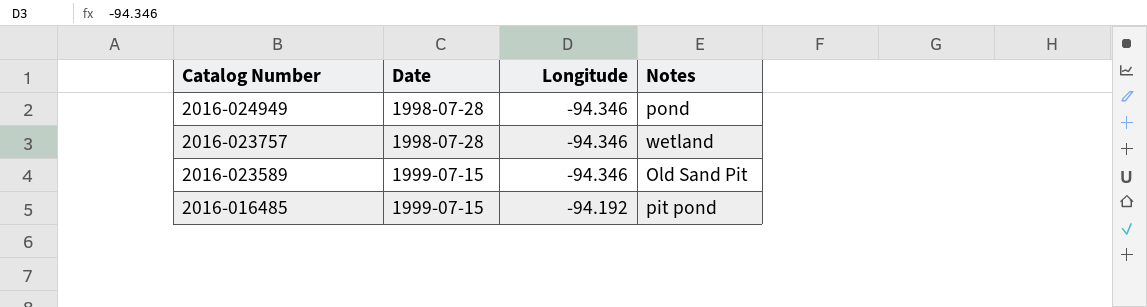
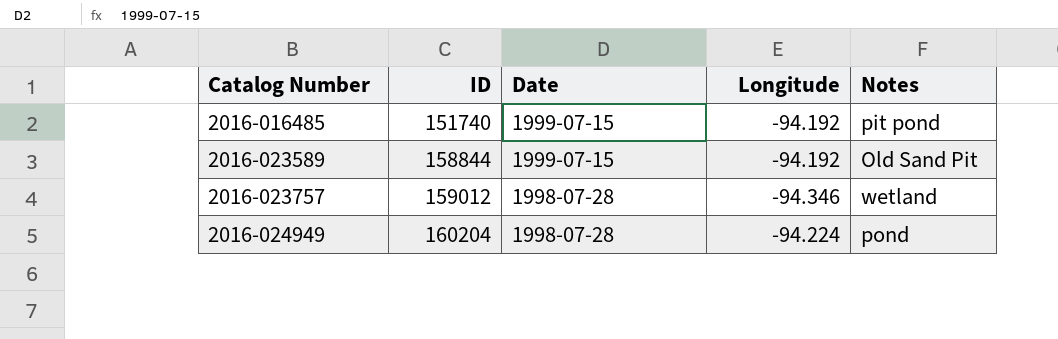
row order: Catalog Number descending -> Catalog Number ascending
column ID | position: none -> 2
2016-023589 | Longitude: -94.346 -> -94.192
2016-024949 | Longitude: -94.346 -> -94.224

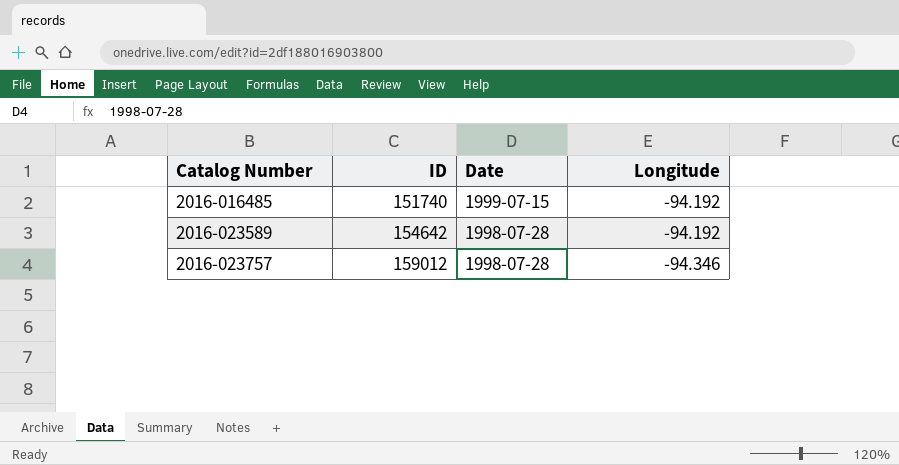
column Notes | position: 5 -> none
row 2016-024949: 160204 | 1998-07-28 | -94.224 | pond -> none
2016-023589 | ID: 158844 -> 154642
2016-023589 | Date: 1999-07-15 -> 1998-07-28

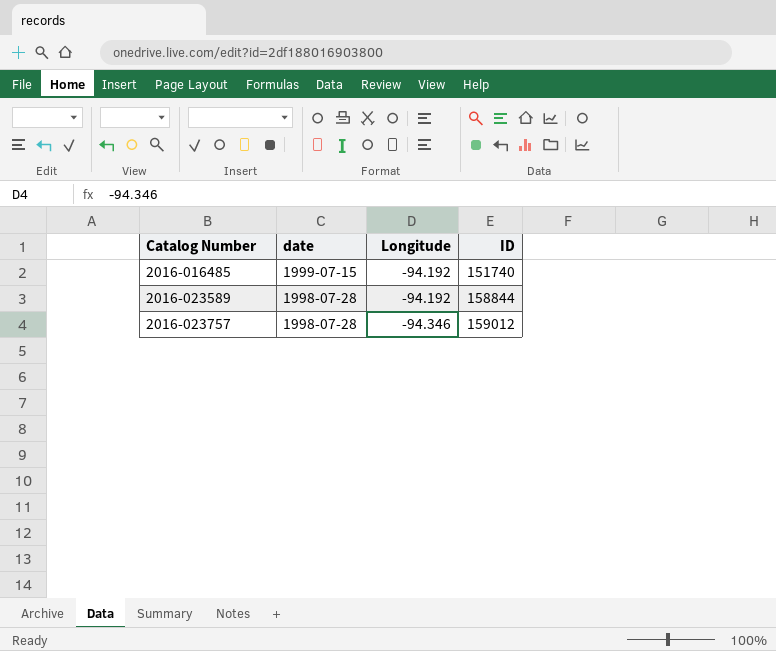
column name: Date -> date
column ID | position: 2 -> 4
2016-023589 | ID: 154642 -> 158844

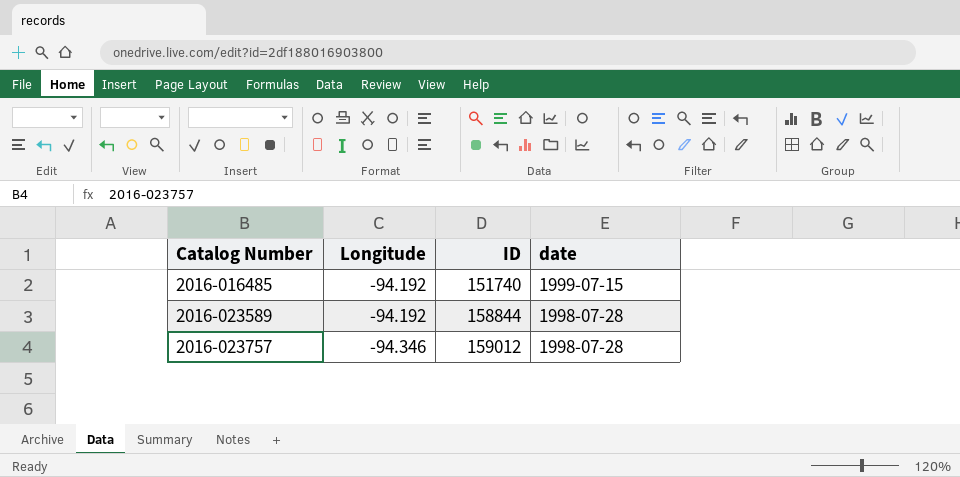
column date | position: 2 -> 4

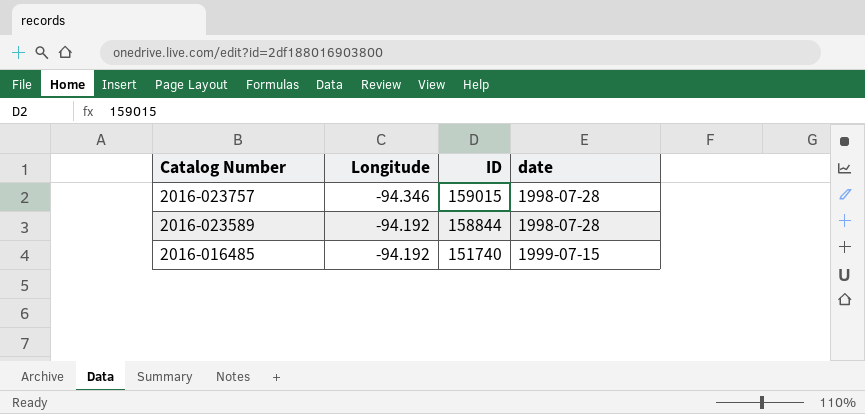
row order: Catalog Number ascending -> Catalog Number descending
2016-023757 | ID: 159012 -> 159015

